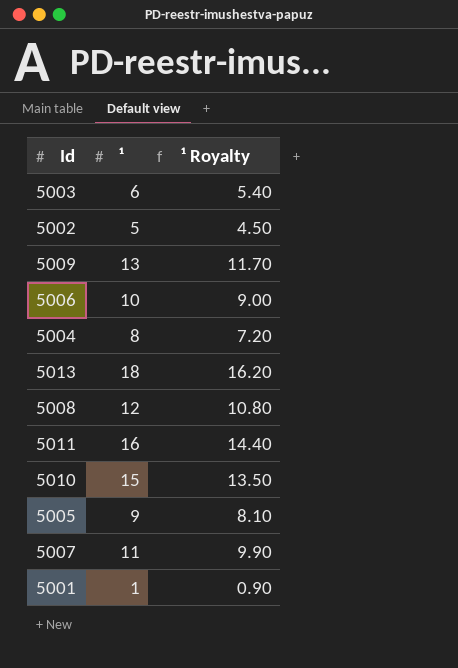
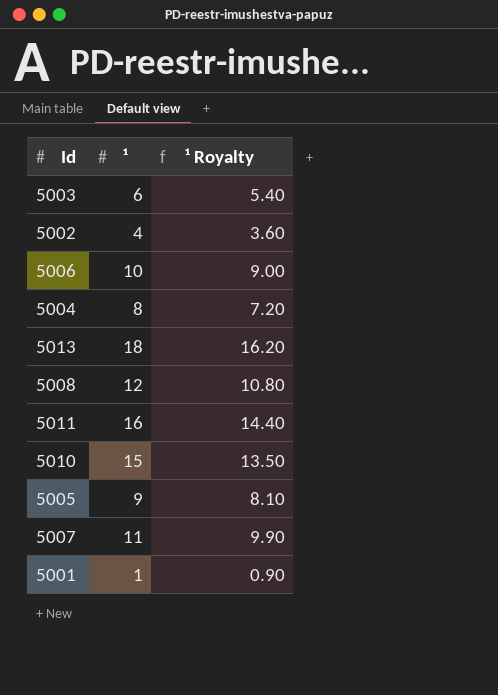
row 5009: 13 | 11.70 -> none
5002 | ¹: 5 -> 4
5002 | ¹ Royalty: 4.50 -> 3.60

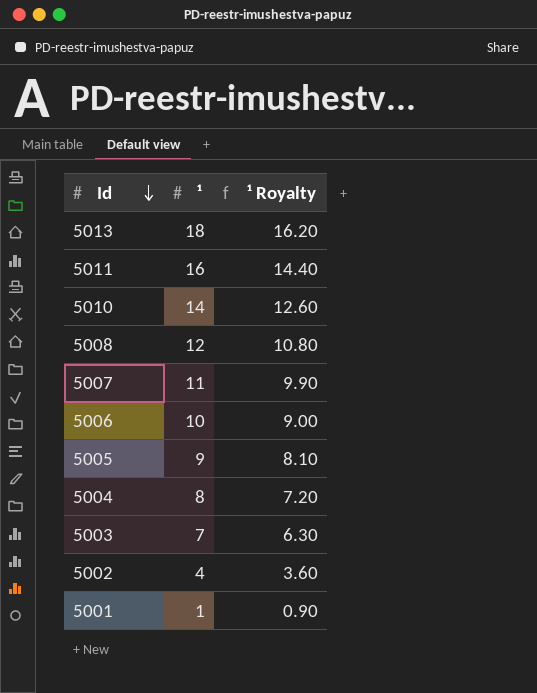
row order: none -> Id descending
5010 | ¹: 15 -> 14
5010 | ¹ Royalty: 13.50 -> 12.60
5003 | ¹: 6 -> 7
5003 | ¹ Royalty: 5.40 -> 6.30

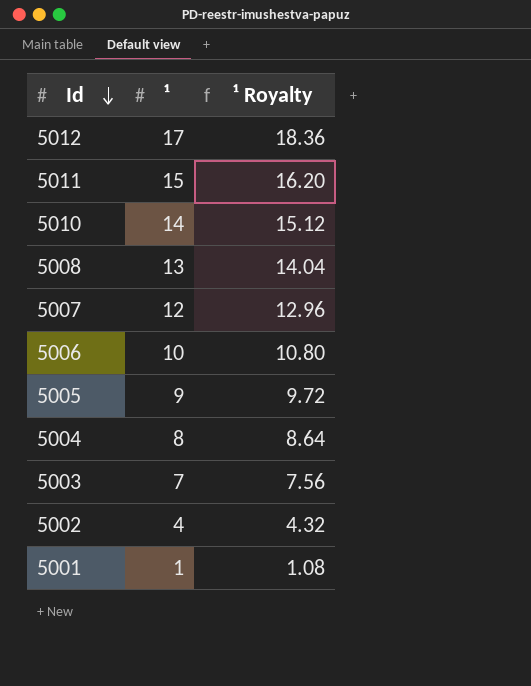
column ¹ Royalty | formula: [¹] * 0.9 -> [¹] * 1.08
row 5013: 18 | 16.20 -> none
row 5012: none -> 17 | 18.36
5011 | ¹: 16 -> 15
5008 | ¹: 12 -> 13
5007 | ¹: 11 -> 12

